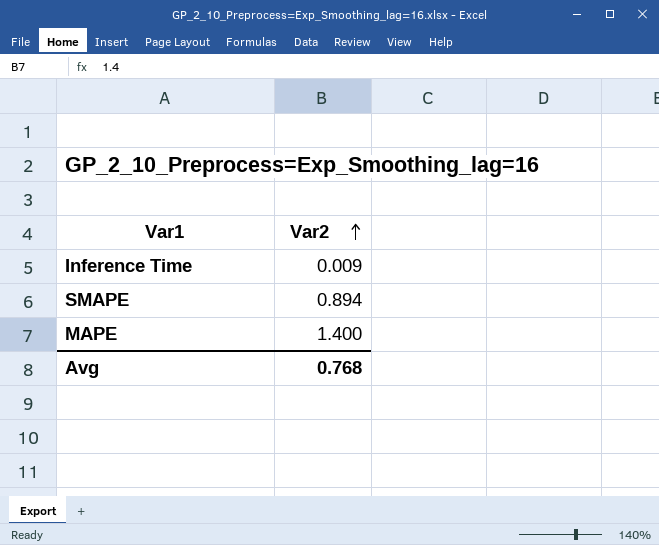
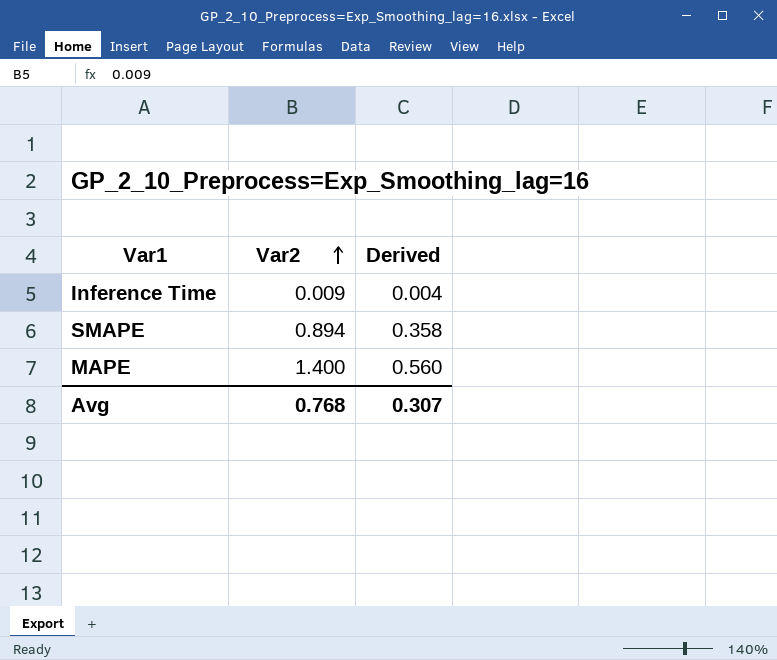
column Derived | formula: none -> [Var2] * 0.4

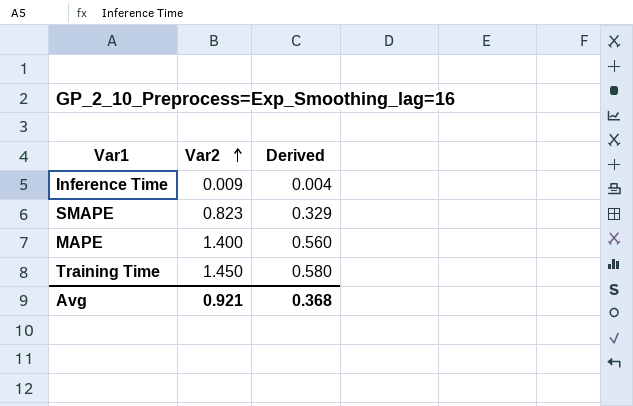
SMAPE | Var2: 0.894 -> 0.823
SMAPE | Derived: 0.358 -> 0.329
row Training Time: none -> 1.450 | 0.580
Avg | Var2: 0.768 -> 0.921
Avg | Derived: 0.307 -> 0.368

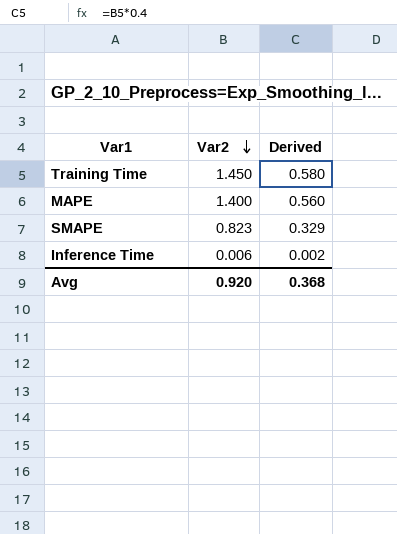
row order: Var2 ascending -> Var2 descending
Inference Time | Var2: 0.009 -> 0.006
Inference Time | Derived: 0.004 -> 0.002
Avg | Var2: 0.921 -> 0.920

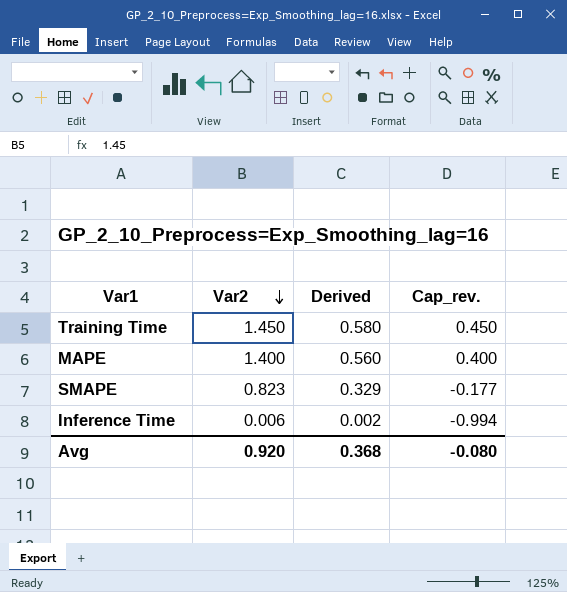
column Cap_rev. | formula: none -> [Var2] - 1

